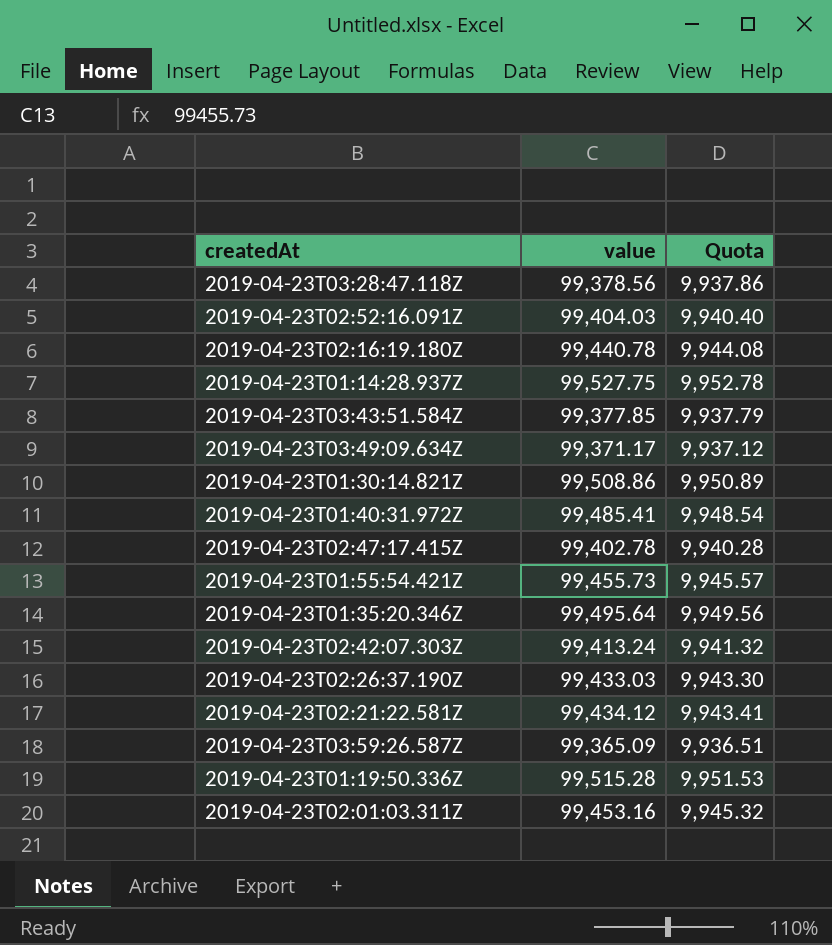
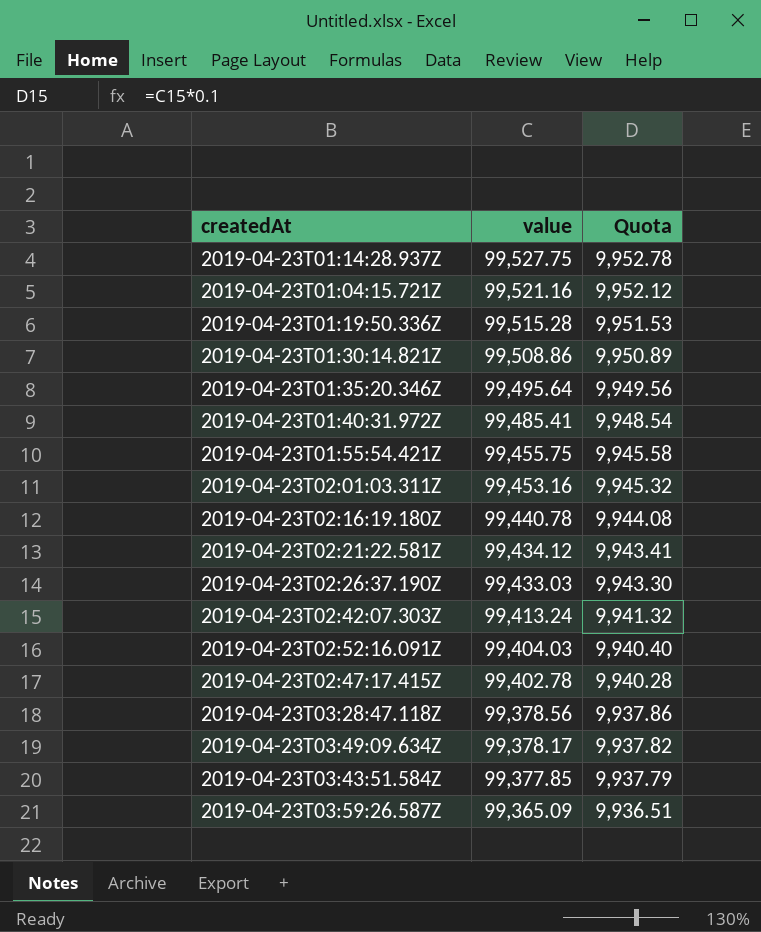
row order: none -> value descending
row 2019-04-23T01:04:15.721Z: none -> 99,521.16 | 9,952.12
2019-04-23T01:55:54.421Z | value: 99,455.73 -> 99,455.75
2019-04-23T01:55:54.421Z | Quota: 9,945.57 -> 9,945.58
2019-04-23T03:49:09.634Z | value: 99,371.17 -> 99,378.17
2019-04-23T03:49:09.634Z | Quota: 9,937.12 -> 9,937.82

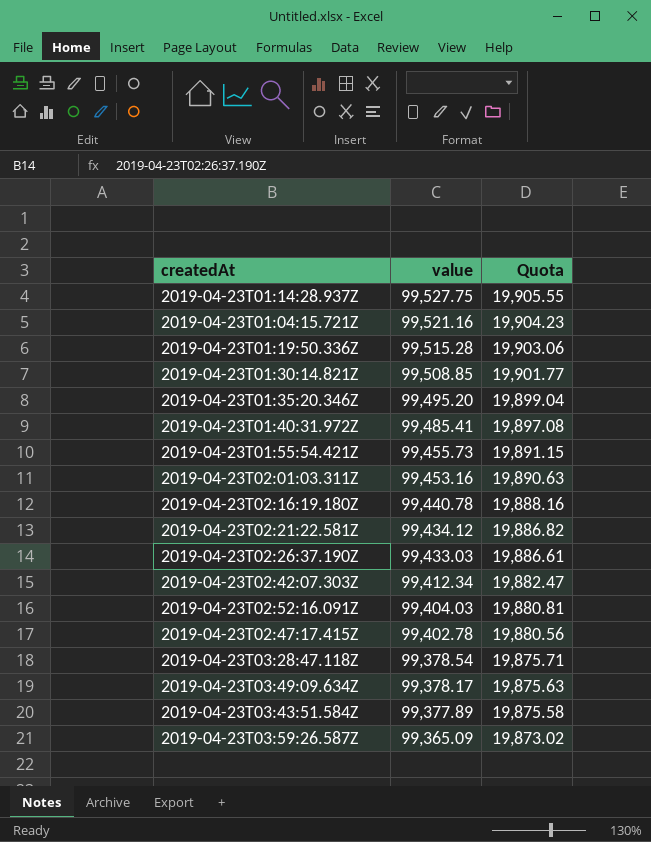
column Quota | formula: [value] * 0.1 -> [value] * 0.2
2019-04-23T01:30:14.821Z | value: 99,508.86 -> 99,508.85
2019-04-23T01:35:20.346Z | value: 99,495.64 -> 99,495.20
2019-04-23T01:55:54.421Z | value: 99,455.75 -> 99,455.73
2019-04-23T02:42:07.303Z | value: 99,413.24 -> 99,412.34
2019-04-23T03:28:47.118Z | value: 99,378.56 -> 99,378.54
2019-04-23T03:43:51.584Z | value: 99,377.85 -> 99,377.89

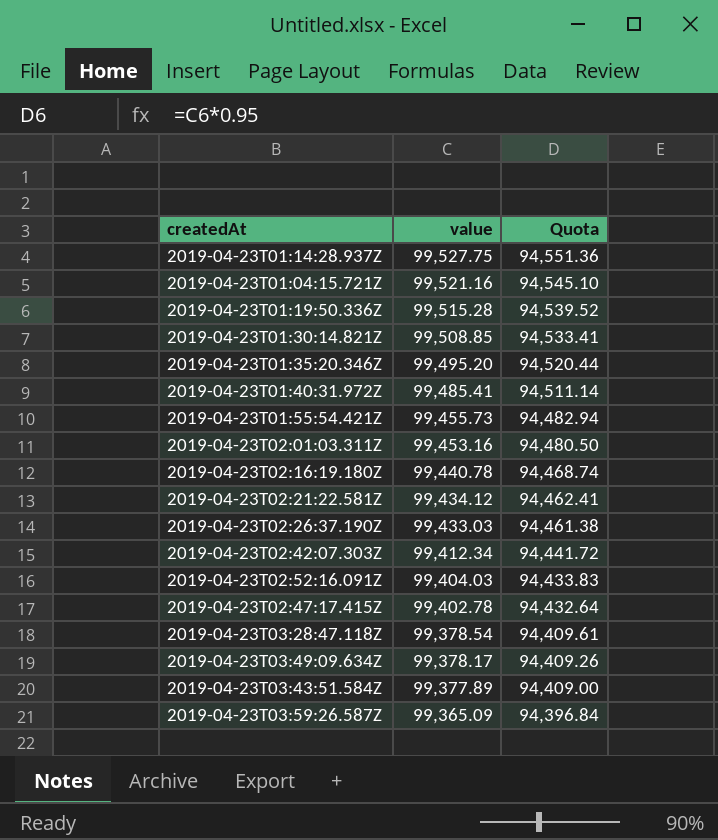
column Quota | formula: [value] * 0.2 -> [value] * 0.95

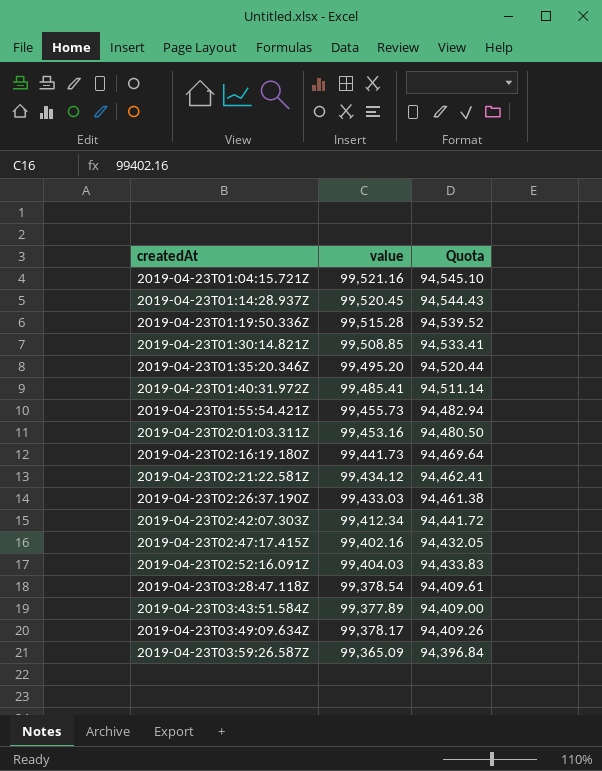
row order: value descending -> createdAt ascending
2019-04-23T01:14:28.937Z | value: 99,527.75 -> 99,520.45
2019-04-23T01:14:28.937Z | Quota: 94,551.36 -> 94,544.43
2019-04-23T02:16:19.180Z | value: 99,440.78 -> 99,441.73
2019-04-23T02:16:19.180Z | Quota: 94,468.74 -> 94,469.64
2019-04-23T02:47:17.415Z | value: 99,402.78 -> 99,402.16
2019-04-23T02:47:17.415Z | Quota: 94,432.64 -> 94,432.05

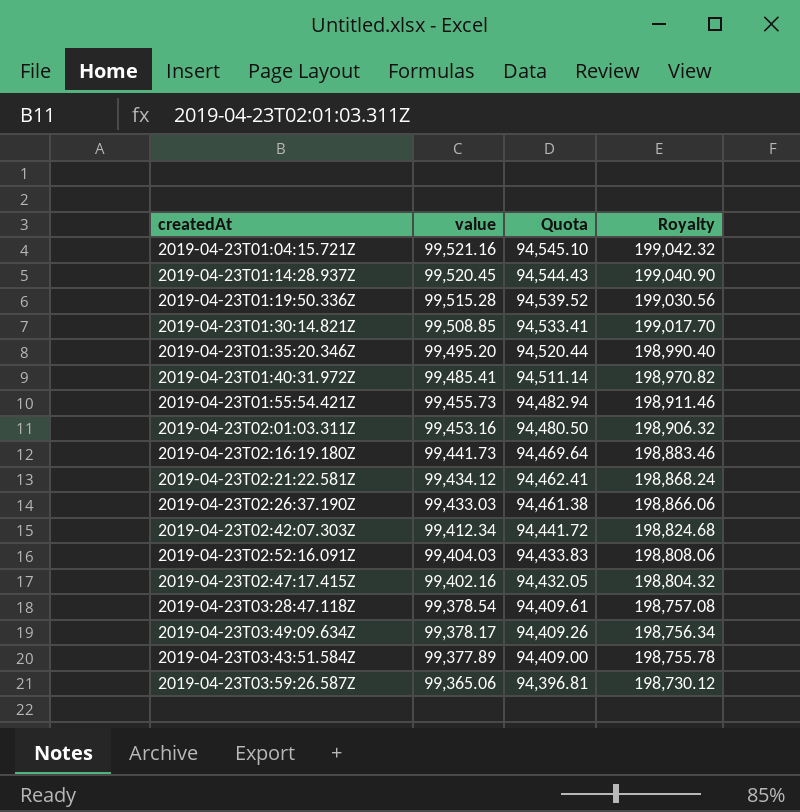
row order: createdAt ascending -> value descending
column Royalty | formula: none -> [value] * 2
2019-04-23T03:59:26.587Z | value: 99,365.09 -> 99,365.06
2019-04-23T03:59:26.587Z | Quota: 94,396.84 -> 94,396.81

